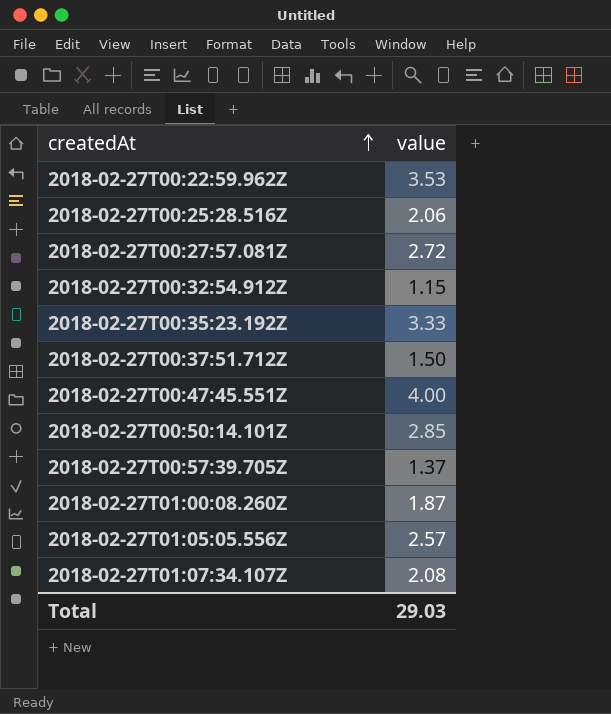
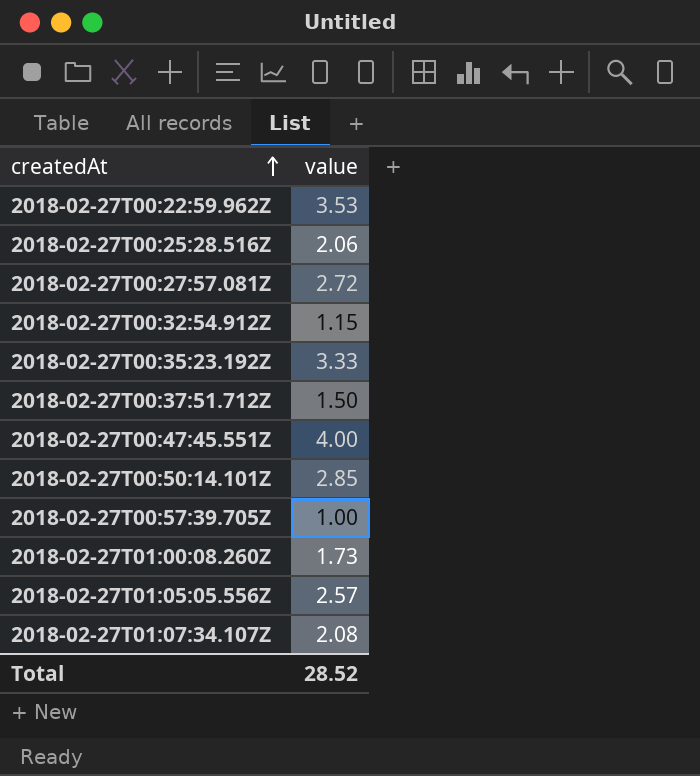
2018-02-27T00:57:39.705Z | value: 1.37 -> 1.00
2018-02-27T01:00:08.260Z | value: 1.87 -> 1.73
Total | value: 29.03 -> 28.52

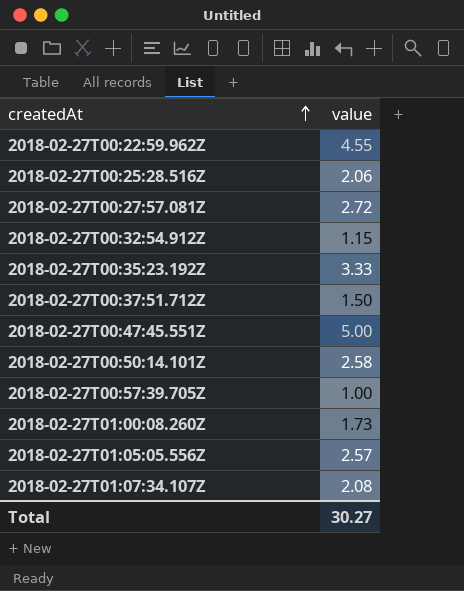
2018-02-27T00:22:59.962Z | value: 3.53 -> 4.55
2018-02-27T00:47:45.551Z | value: 4.00 -> 5.00
2018-02-27T00:50:14.101Z | value: 2.85 -> 2.58
Total | value: 28.52 -> 30.27

